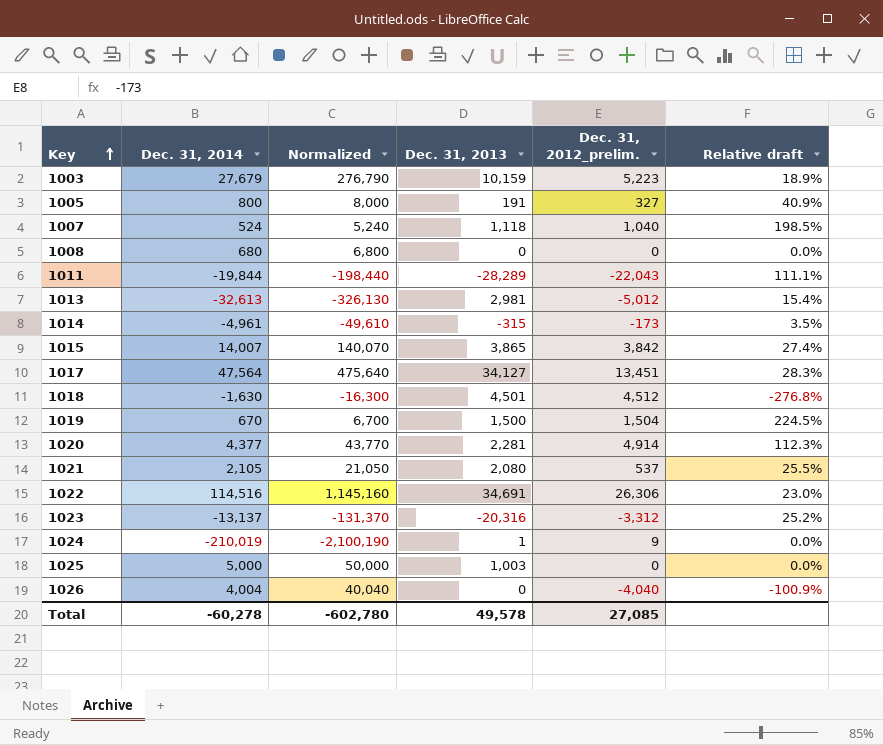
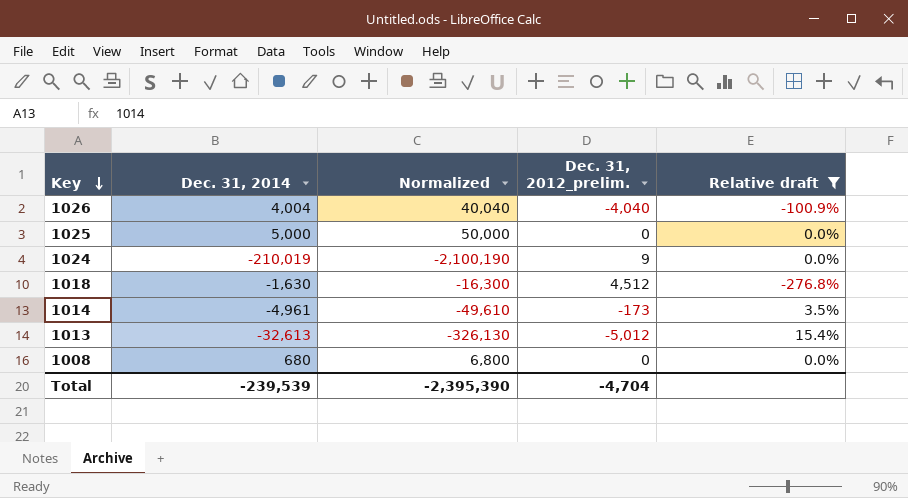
filter: none -> Relative draft <= 15.4%
row order: Key ascending -> Key descending
column Dec. 31, 2013 | position: 4 -> none
Total | Dec. 31, 2014: -60,278 -> -239,539
Total | Normalized: -602,780 -> -2,395,390
Total | Dec. 31, 2012_prelim.: 27,085 -> -4,704

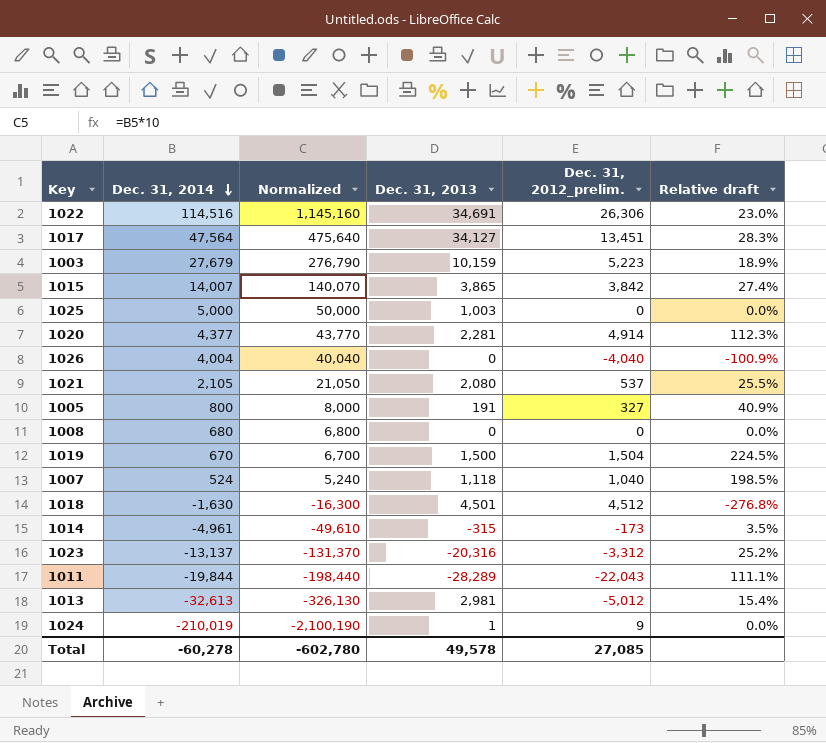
filter: Relative draft <= 15.4% -> none
row order: Key descending -> Dec. 31, 2014 descending
column Dec. 31, 2013 | position: none -> 4
Total | Dec. 31, 2014: -239,539 -> -60,278
Total | Normalized: -2,395,390 -> -602,780
Total | Dec. 31, 2012_prelim.: -4,704 -> 27,085

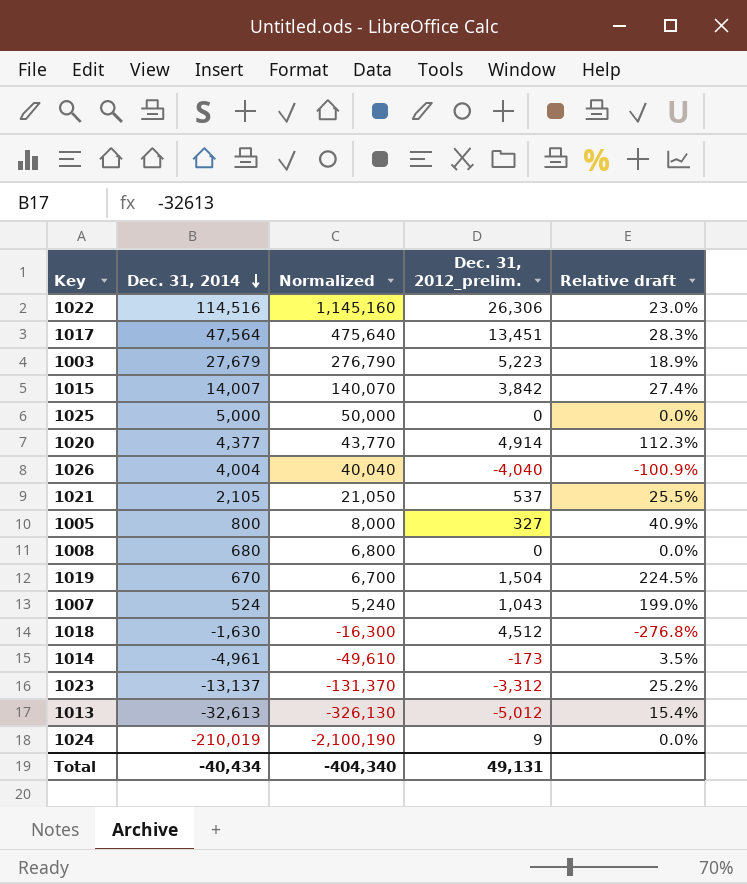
column Dec. 31, 2013 | position: 4 -> none
row 1011: -19,844 | -198,440 | -28,289 | -22,043 | 111.1% -> none
1007 | Dec. 31, 2012_prelim.: 1,040 -> 1,043
1007 | Relative draft: 198.5% -> 199.0%
Total | Dec. 31, 2014: -60,278 -> -40,434
Total | Normalized: -602,780 -> -404,340
Total | Dec. 31, 2012_prelim.: 27,085 -> 49,131

